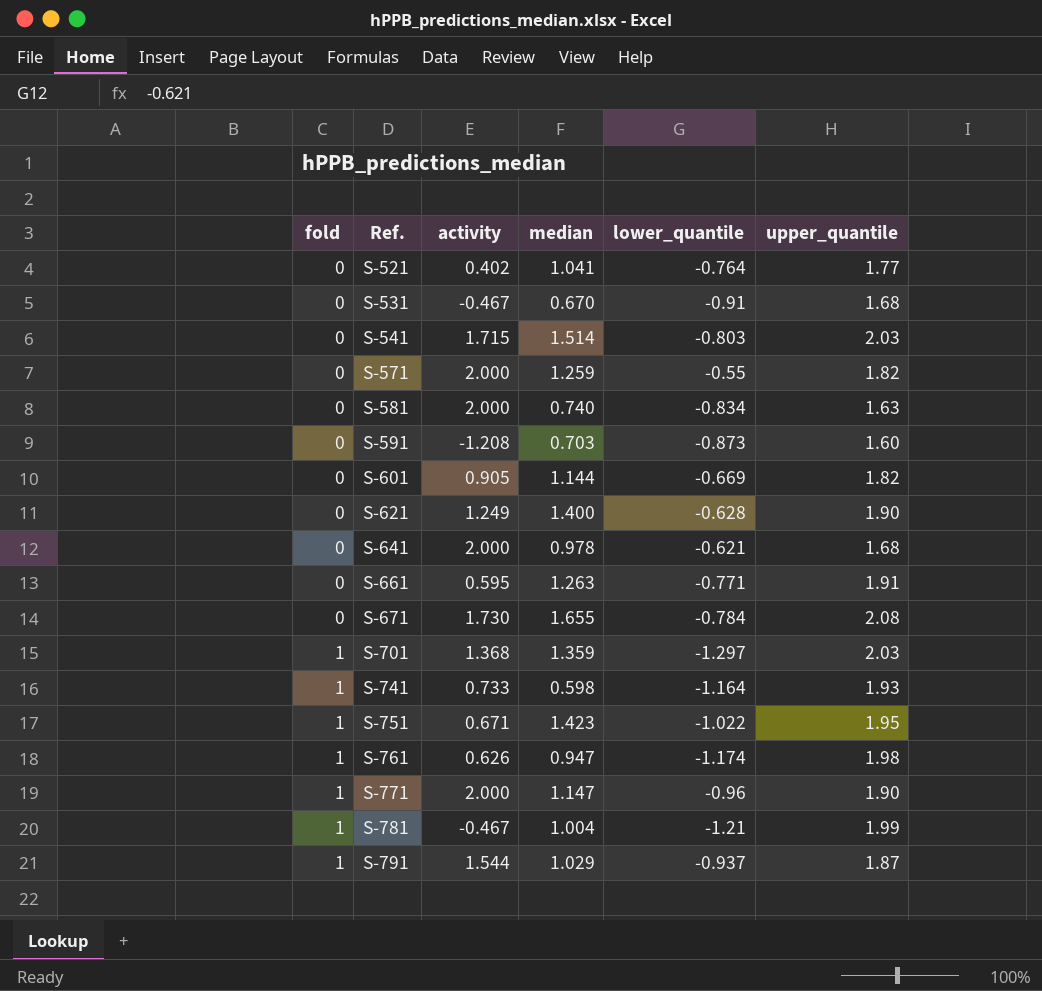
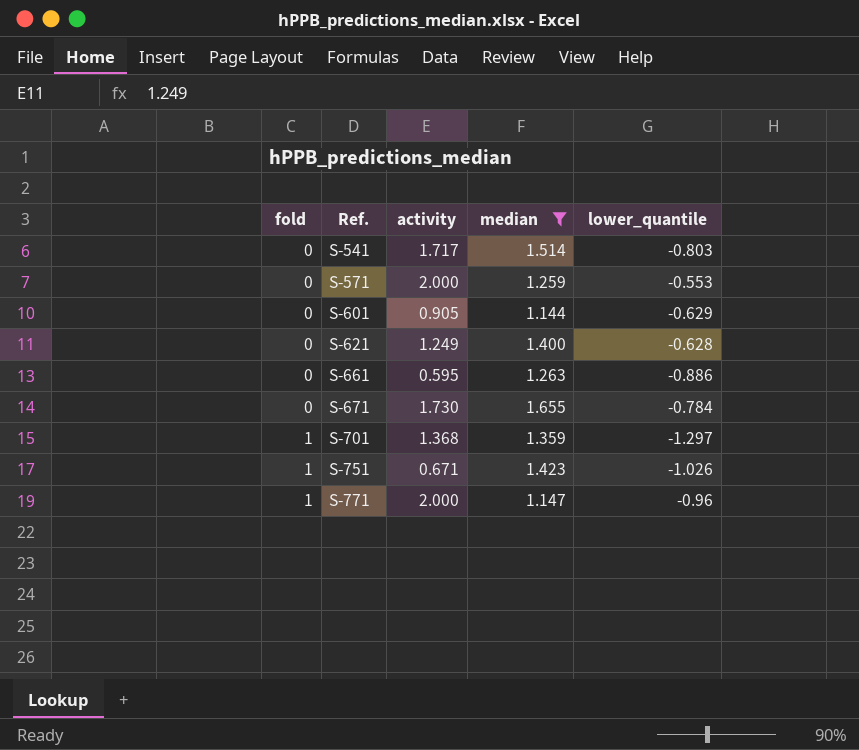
filter: none -> median >= 1.144
column upper_quantile | position: 6 -> none
S-541 | activity: 1.715 -> 1.717
S-571 | lower_quantile: -0.55 -> -0.553
S-601 | lower_quantile: -0.669 -> -0.629
S-661 | lower_quantile: -0.771 -> -0.886
S-751 | lower_quantile: -1.022 -> -1.026

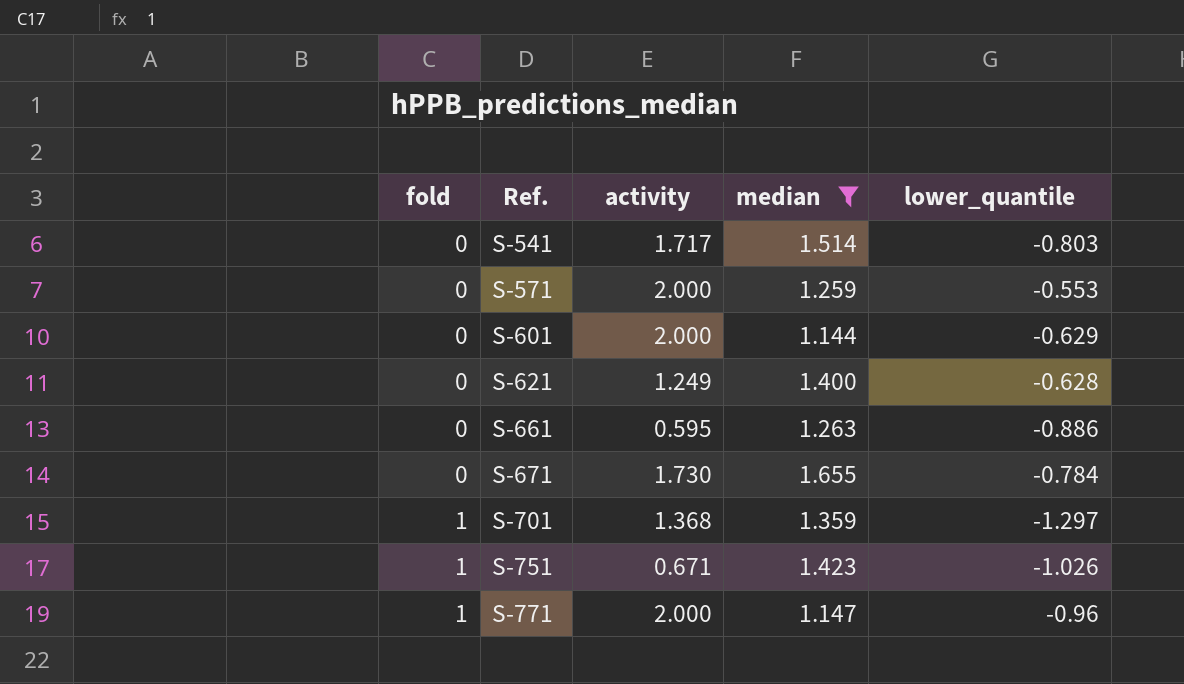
S-601 | activity: 0.905 -> 2.000

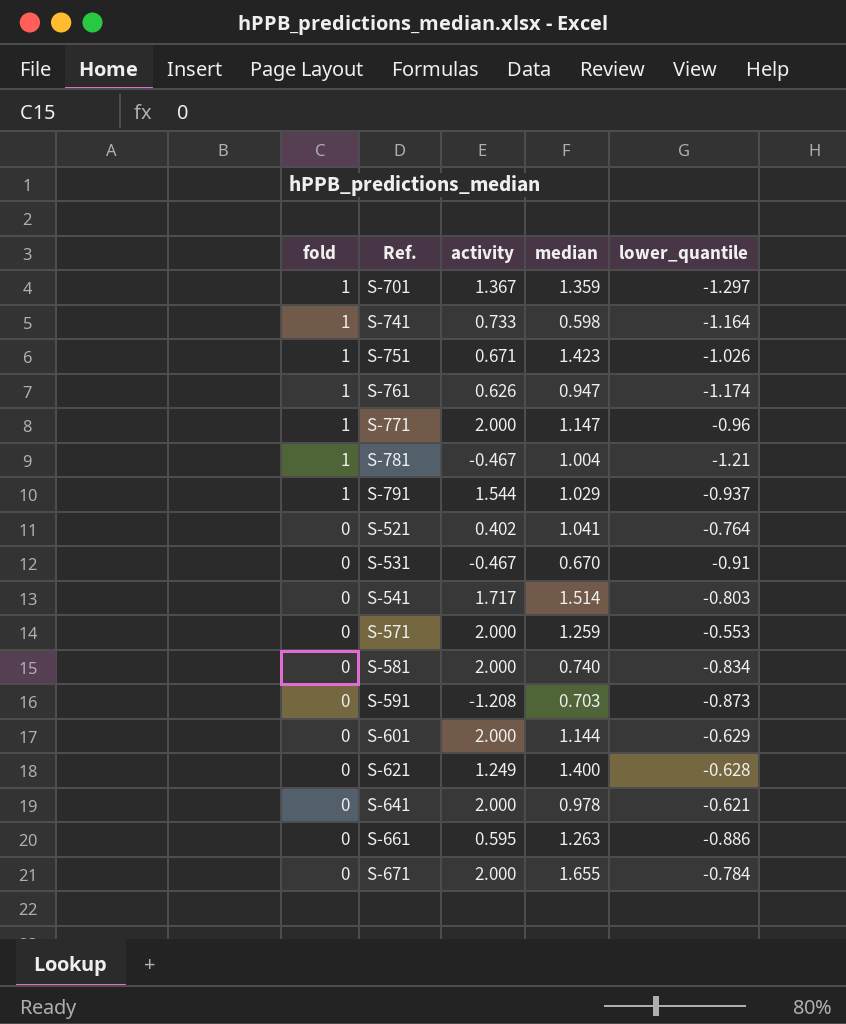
filter: median >= 1.144 -> none
row order: fold ascending -> fold descending
S-701 | activity: 1.368 -> 1.367
S-671 | activity: 1.730 -> 2.000

